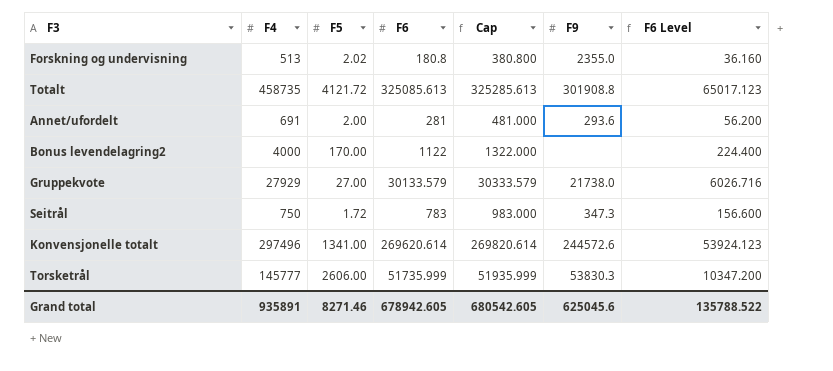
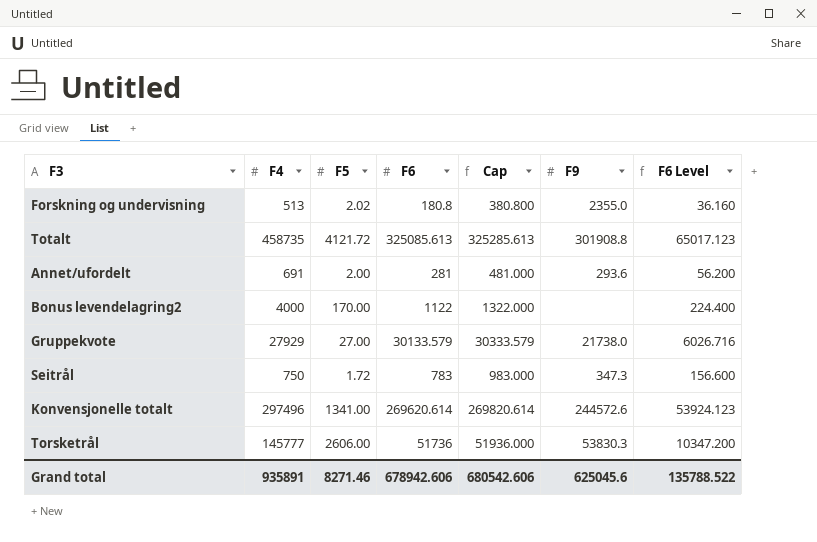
Torsketrål | F6: 51735.999 -> 51736
Torsketrål | Cap: 51935.999 -> 51936.000
Grand total | F6: 678942.605 -> 678942.606
Grand total | Cap: 680542.605 -> 680542.606

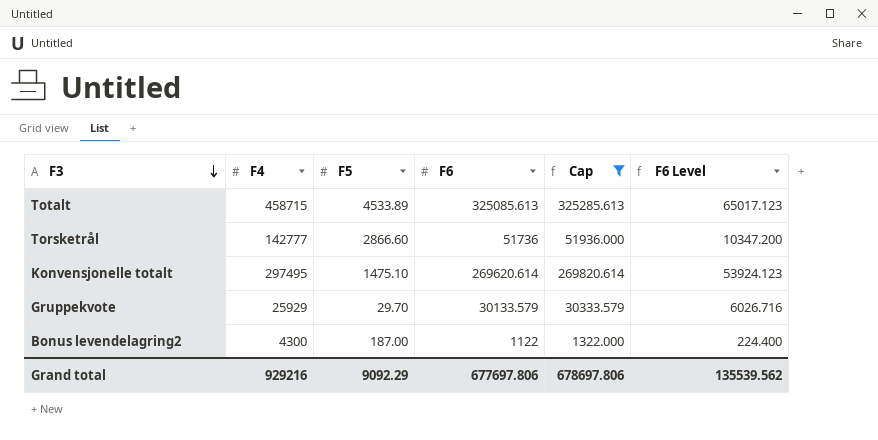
filter: none -> Cap >= 1322.000
row order: none -> F3 descending
column F9 | position: 6 -> none
Totalt | F4: 458735 -> 458715
Totalt | F5: 4121.72 -> 4533.89
Torsketrål | F4: 145777 -> 142777
Torsketrål | F5: 2606.00 -> 2866.60
Konvensjonelle totalt | F4: 297496 -> 297495
Konvensjonelle totalt | F5: 1341.00 -> 1475.10
Gruppekvote | F4: 27929 -> 25929
Gruppekvote | F5: 27.00 -> 29.70
Bonus levendelagring2 | F4: 4000 -> 4300
Bonus levendelagring2 | F5: 170.00 -> 187.00
Grand total | F4: 935891 -> 929216
Grand total | F5: 8271.46 -> 9092.29
Grand total | F6: 678942.606 -> 677697.806
Grand total | Cap: 680542.606 -> 678697.806
Grand total | F6 Level: 135788.522 -> 135539.562

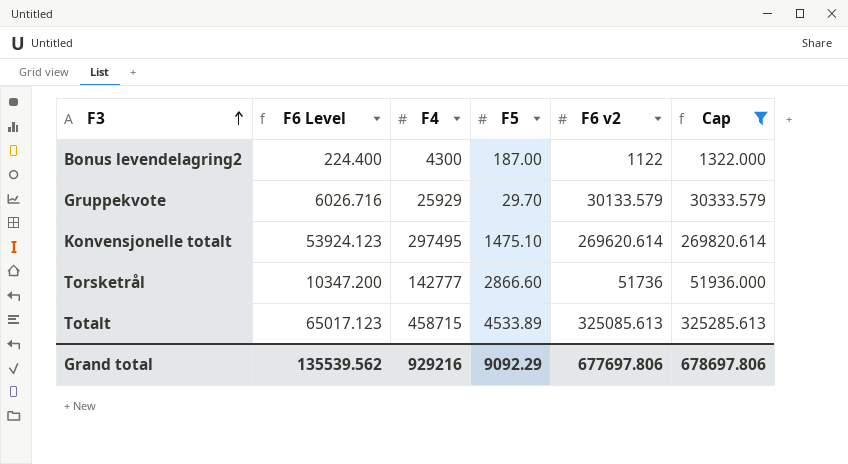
row order: F3 descending -> F3 ascending
column F6 Level | position: 6 -> 2
column name: F6 -> F6 v2

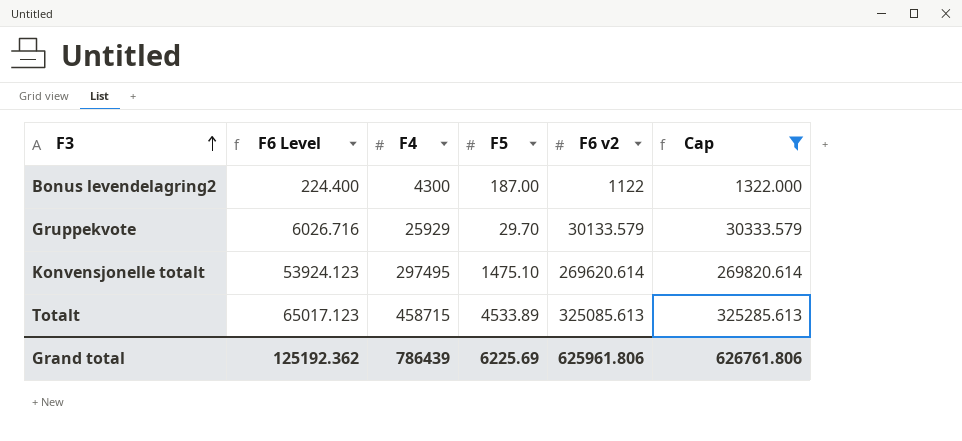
row Torsketrål: 10347.200 | 142777 | 2866.60 | 51736 | 51936.000 -> none
Grand total | F6 Level: 135539.562 -> 125192.362
Grand total | F4: 929216 -> 786439
Grand total | F5: 9092.29 -> 6225.69
Grand total | F6 v2: 677697.806 -> 625961.806
Grand total | Cap: 678697.806 -> 626761.806

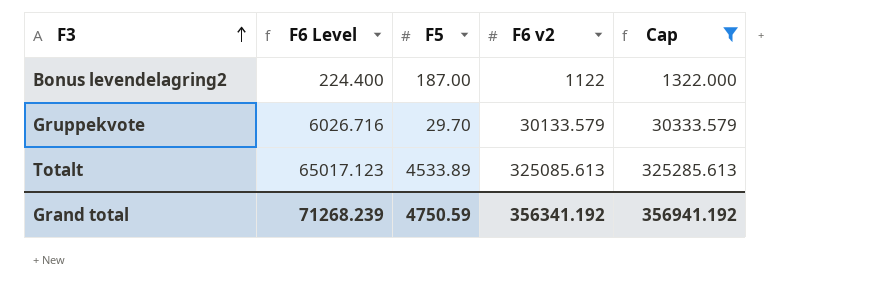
column F4 | position: 3 -> none
row Konvensjonelle totalt: 53924.123 | 297495 | 1475.10 | 269620.614 | 269820.614 -> none
Grand total | F6 Level: 125192.362 -> 71268.239
Grand total | F5: 6225.69 -> 4750.59
Grand total | F6 v2: 625961.806 -> 356341.192
Grand total | Cap: 626761.806 -> 356941.192

